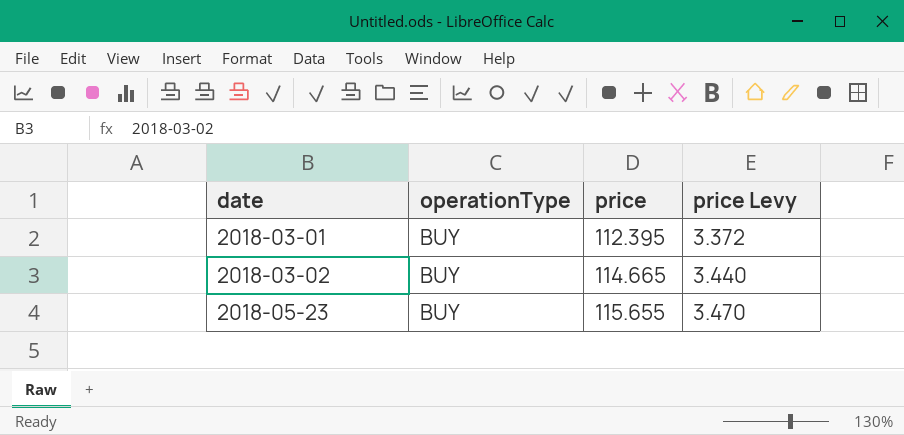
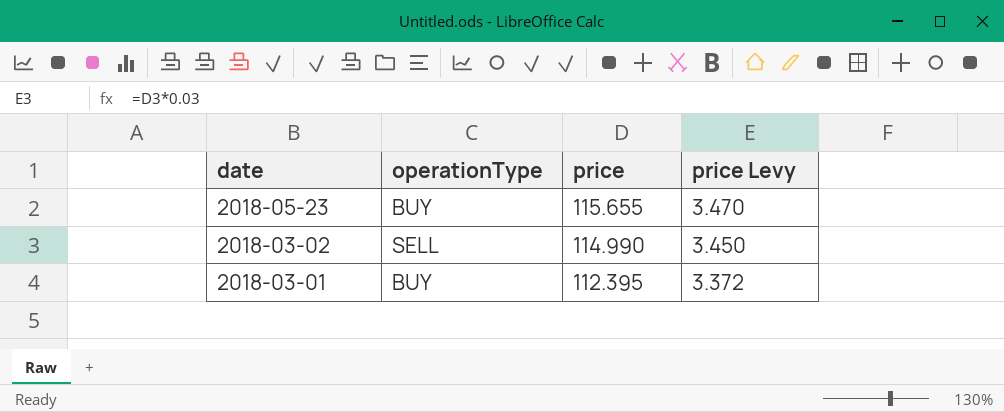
row order: date ascending -> date descending
2018-03-02 | operationType: BUY -> SELL
2018-03-02 | price: 114.665 -> 114.990
2018-03-02 | price Levy: 3.440 -> 3.450

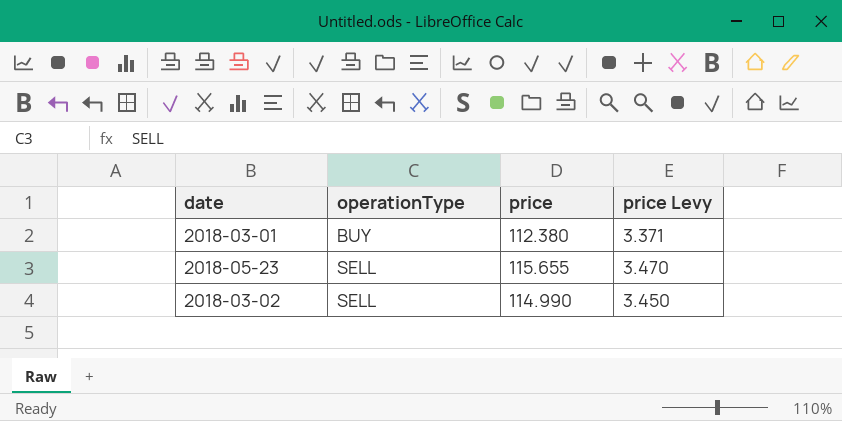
row order: date descending -> operationType ascending
2018-03-01 | price: 112.395 -> 112.380
2018-03-01 | price Levy: 3.372 -> 3.371
2018-05-23 | operationType: BUY -> SELL

